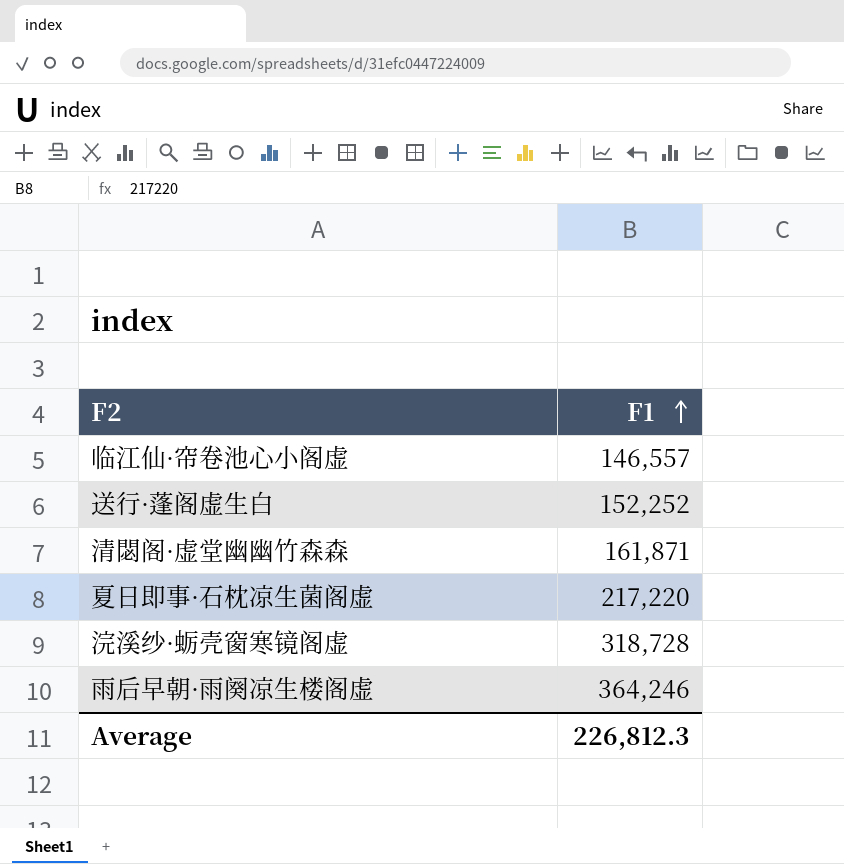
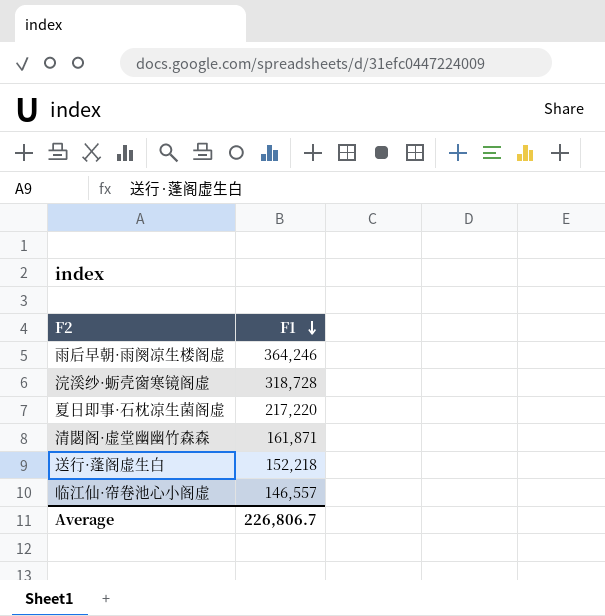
row order: F1 ascending -> F1 descending
送行·蓬阁虚生白 | F1: 152,252 -> 152,218
Average | F1: 226,812.3 -> 226,806.7

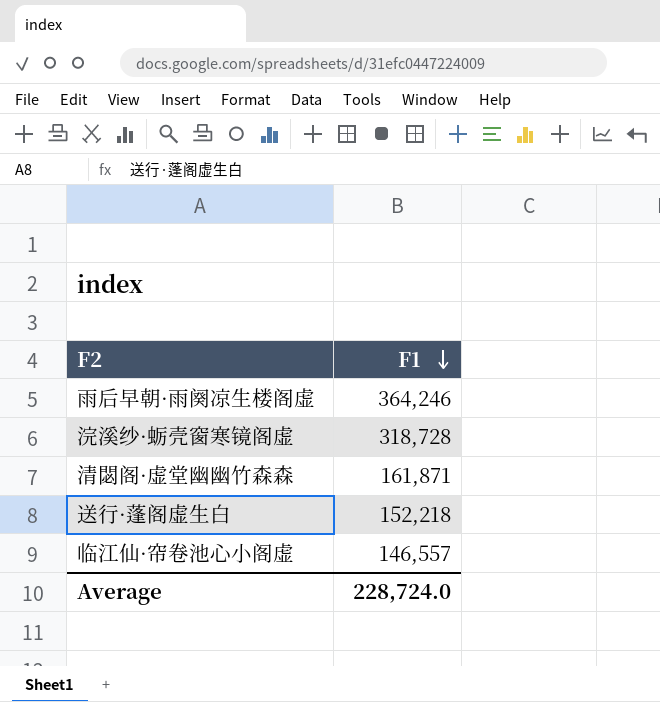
row 夏日即事·石枕凉生菌阁虚: 217,220 -> none
Average | F1: 226,806.7 -> 228,724.0

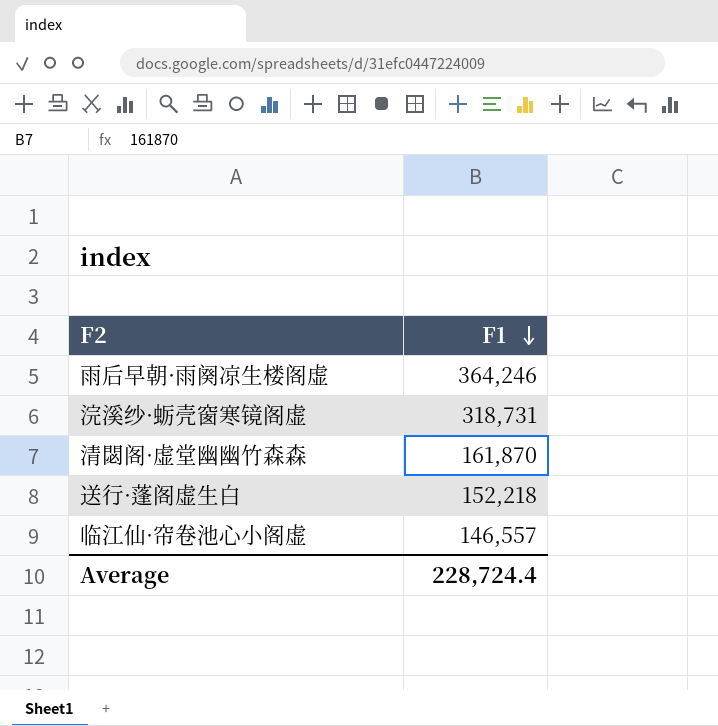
浣溪纱·蛎壳窗寒镜阁虚 | F1: 318,728 -> 318,731
清閟阁·虚堂幽幽竹森森 | F1: 161,871 -> 161,870
Average | F1: 228,724.0 -> 228,724.4

